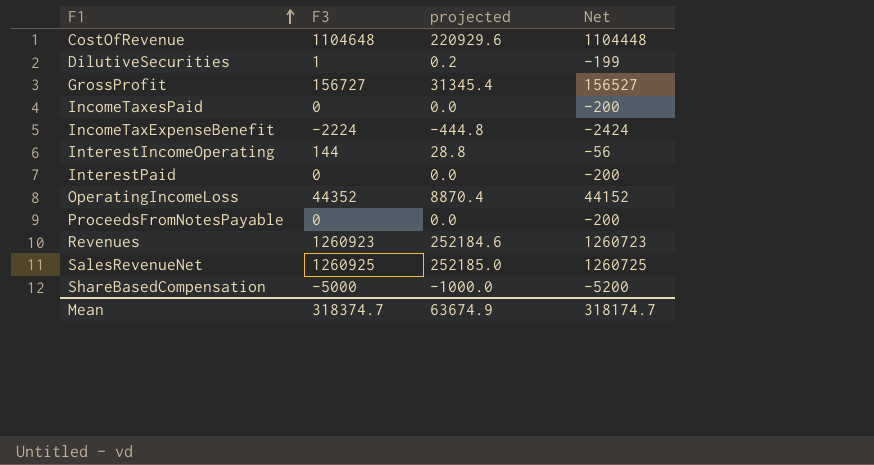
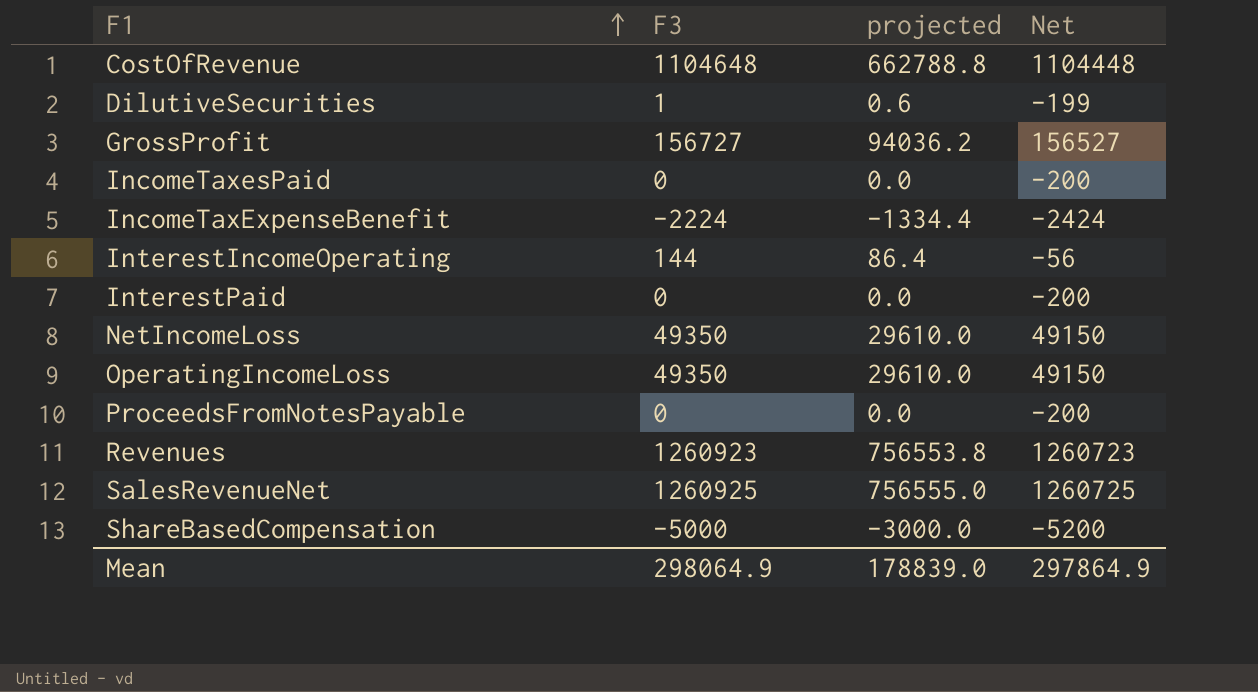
column projected | formula: [F3] * 0.2 -> [F3] * 0.6
row NetIncomeLoss: none -> 49350 | 29610.0 | 49150
OperatingIncomeLoss | F3: 44352 -> 49350
OperatingIncomeLoss | Net: 44152 -> 49150
Mean | F3: 318374.7 -> 298064.9
Mean | projected: 63674.9 -> 178839.0
Mean | Net: 318174.7 -> 297864.9

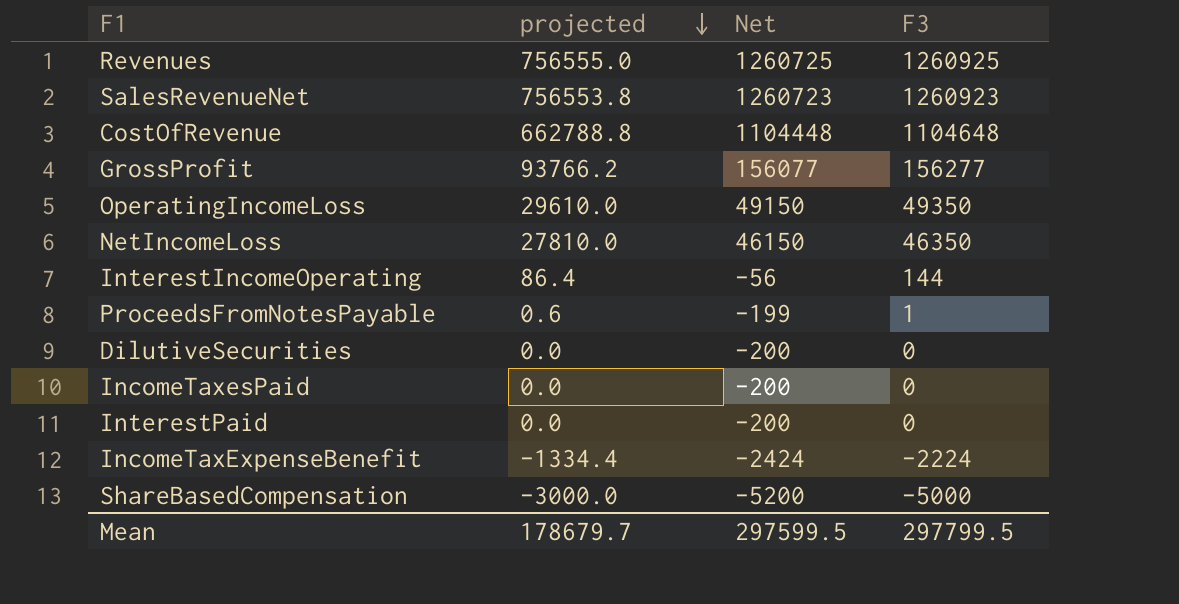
row order: F1 ascending -> projected descending
column F3 | position: 2 -> 4
Revenues | projected: 756553.8 -> 756555.0
Revenues | Net: 1260723 -> 1260725
Revenues | F3: 1260923 -> 1260925
SalesRevenueNet | projected: 756555.0 -> 756553.8
SalesRevenueNet | Net: 1260725 -> 1260723
SalesRevenueNet | F3: 1260925 -> 1260923
GrossProfit | projected: 94036.2 -> 93766.2
GrossProfit | Net: 156527 -> 156077
GrossProfit | F3: 156727 -> 156277
NetIncomeLoss | projected: 29610.0 -> 27810.0
NetIncomeLoss | Net: 49150 -> 46150
NetIncomeLoss | F3: 49350 -> 46350
ProceedsFromNotesPayable | projected: 0.0 -> 0.6
ProceedsFromNotesPayable | Net: -200 -> -199
ProceedsFromNotesPayable | F3: 0 -> 1
DilutiveSecurities | projected: 0.6 -> 0.0
DilutiveSecurities | Net: -199 -> -200
DilutiveSecurities | F3: 1 -> 0
Mean | projected: 178839.0 -> 178679.7
Mean | Net: 297864.9 -> 297599.5
Mean | F3: 298064.9 -> 297799.5

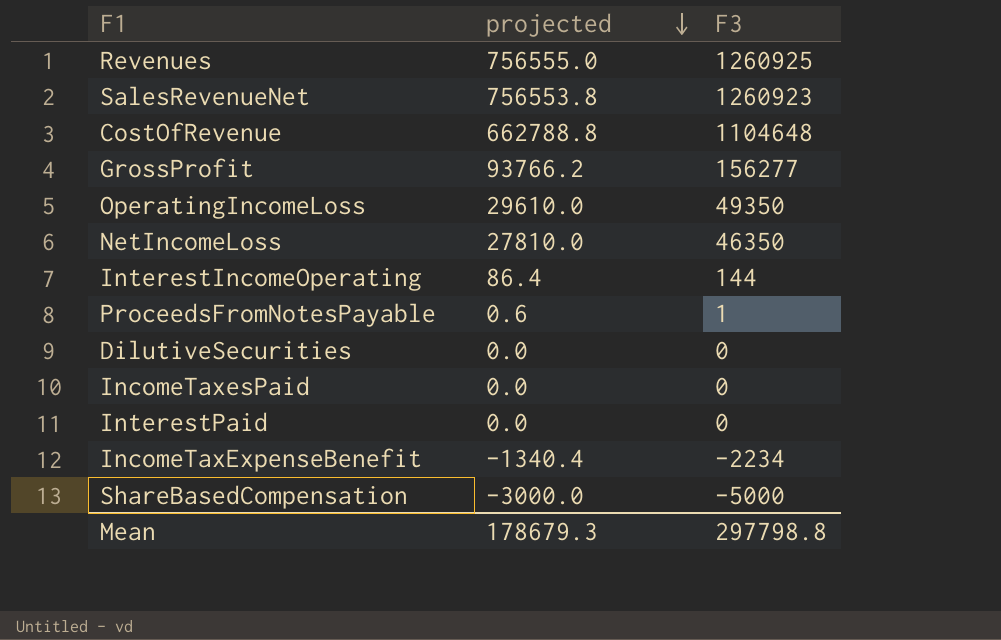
column Net | formula: [F3] - 200 -> none
IncomeTaxExpenseBenefit | projected: -1334.4 -> -1340.4
IncomeTaxExpenseBenefit | F3: -2224 -> -2234
Mean | projected: 178679.7 -> 178679.3
Mean | F3: 297799.5 -> 297798.8

